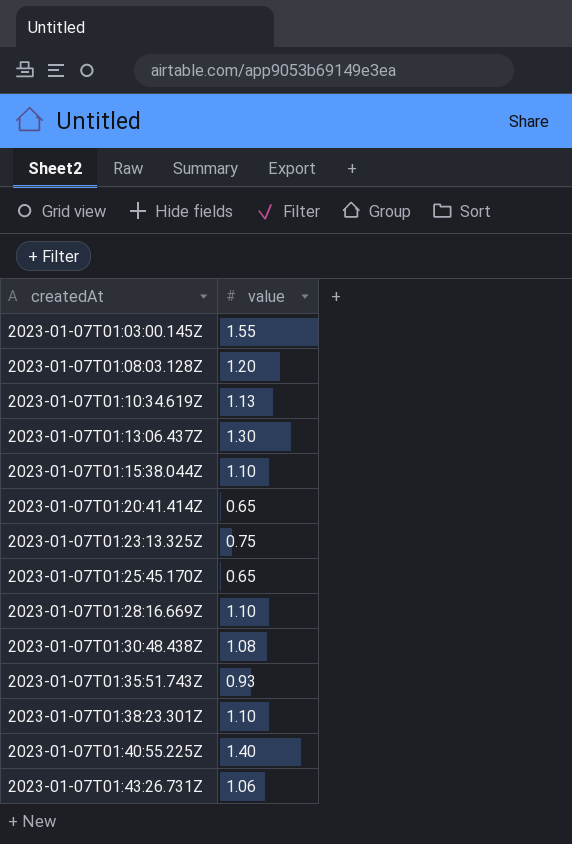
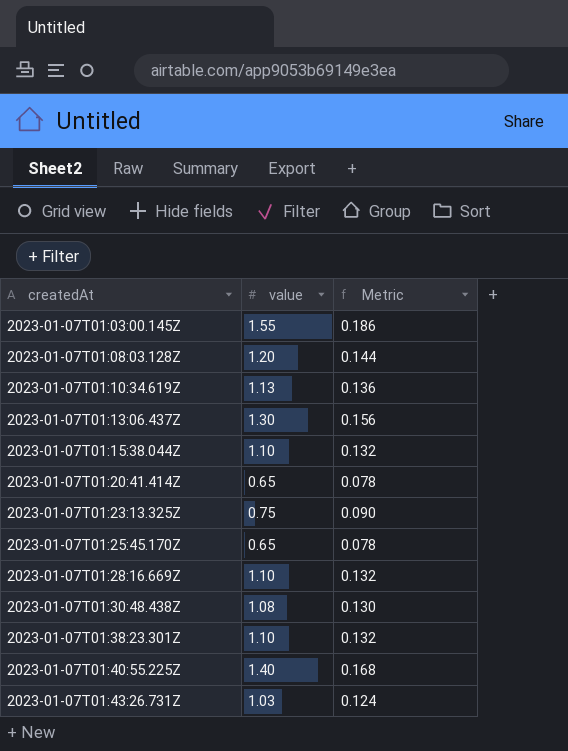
column Metric | formula: none -> [value] * 0.12
row 2023-01-07T01:35:51.743Z: 0.93 -> none
2023-01-07T01:43:26.731Z | value: 1.06 -> 1.03

